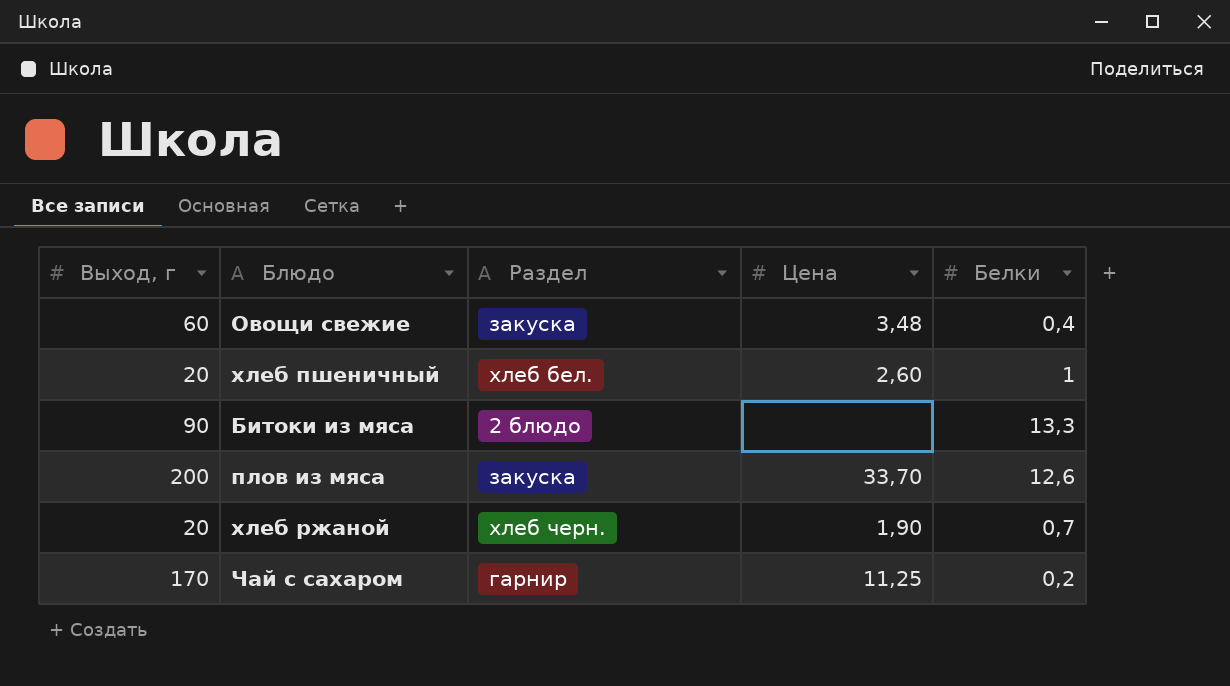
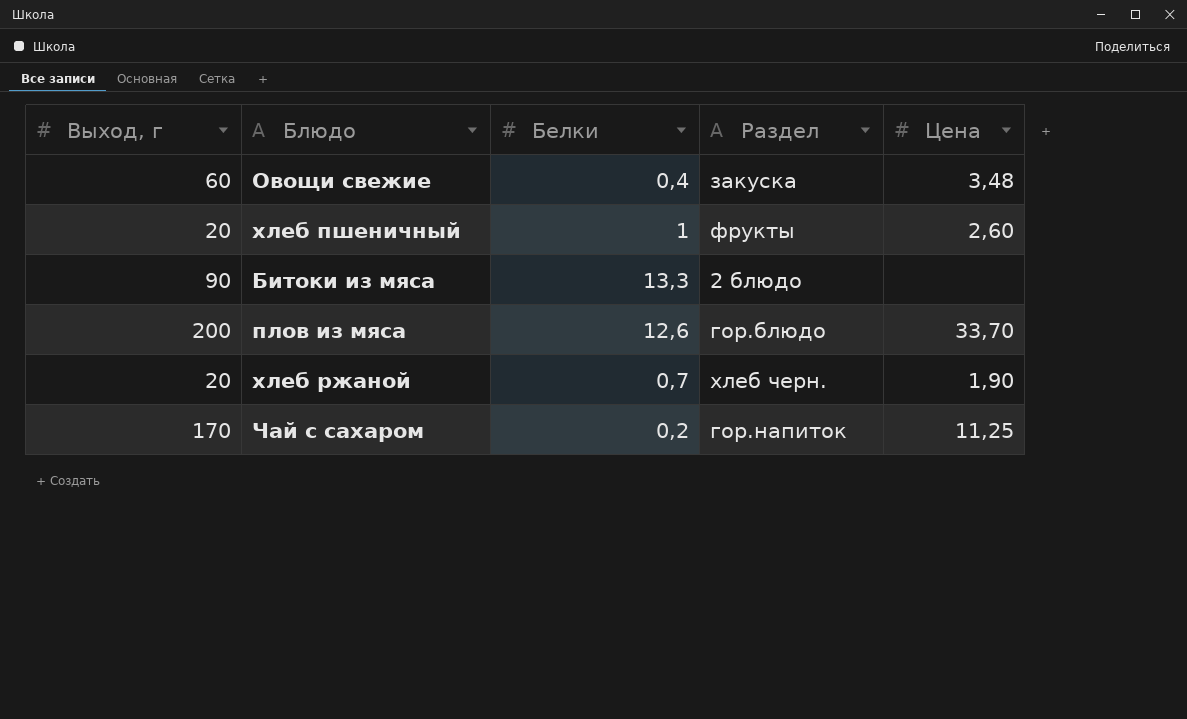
column Белки | position: 5 -> 3
хлеб пшеничный | Раздел: хлеб бел. -> фрукты
плов из мяса | Раздел: закуска -> гор.блюдо
Чай с сахаром | Раздел: гарнир -> гор.напиток

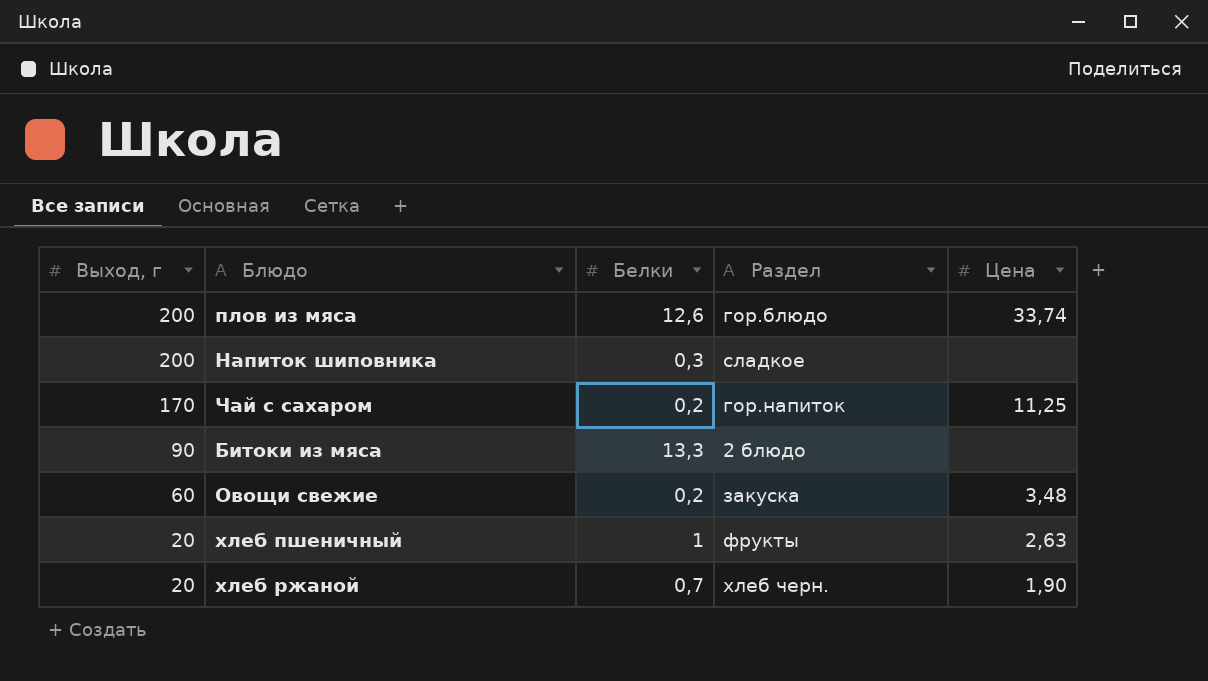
row order: none -> Выход, г descending
плов из мяса | Цена: 33,70 -> 33,74
row Напиток шиповника: none -> 200 | 0,3 | сладкое | none
Овощи свежие | Белки: 0,4 -> 0,2
хлеб пшеничный | Цена: 2,60 -> 2,63

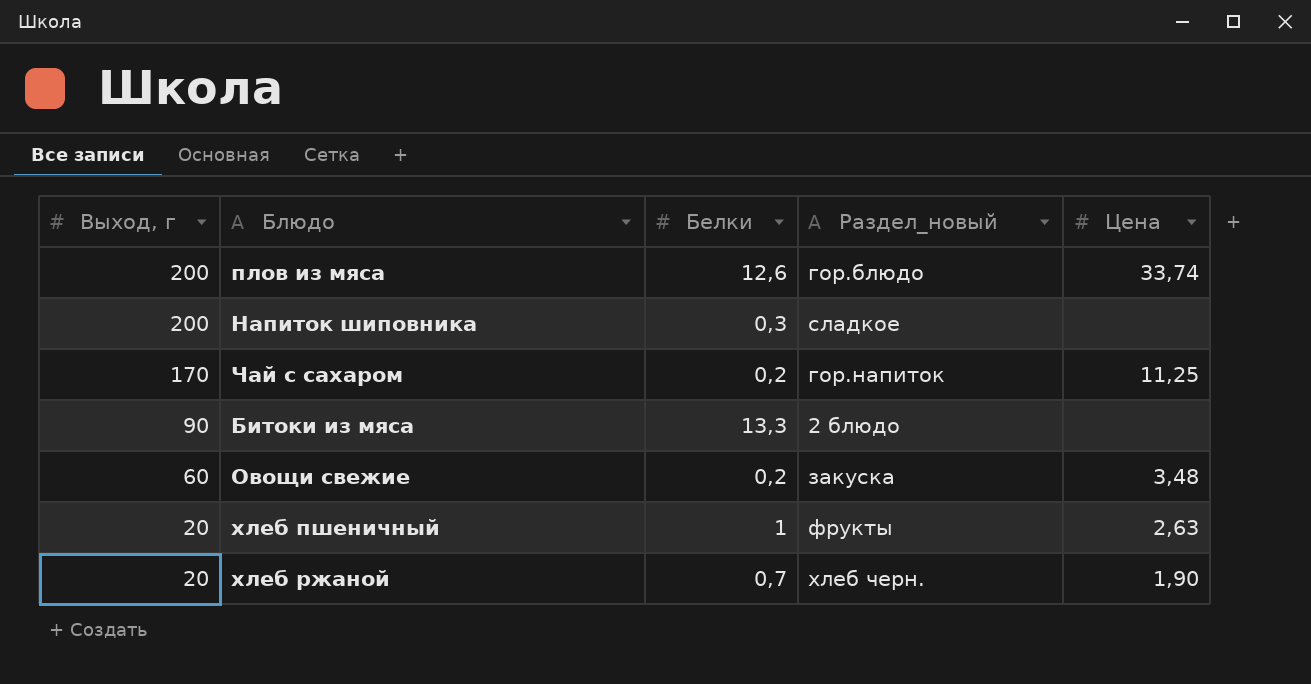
column name: Раздел -> Раздел_новый

